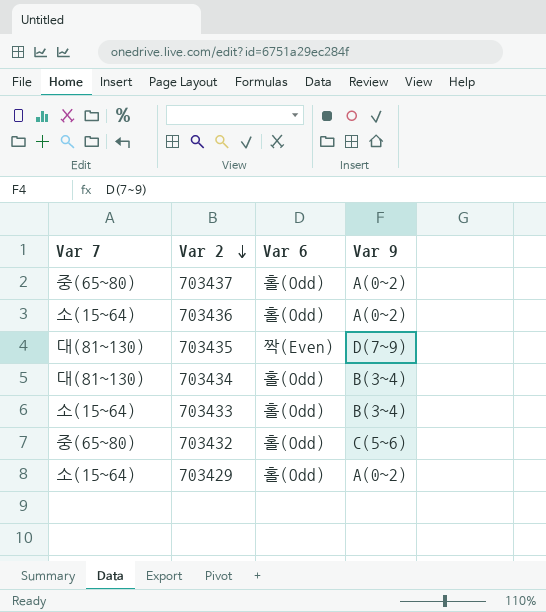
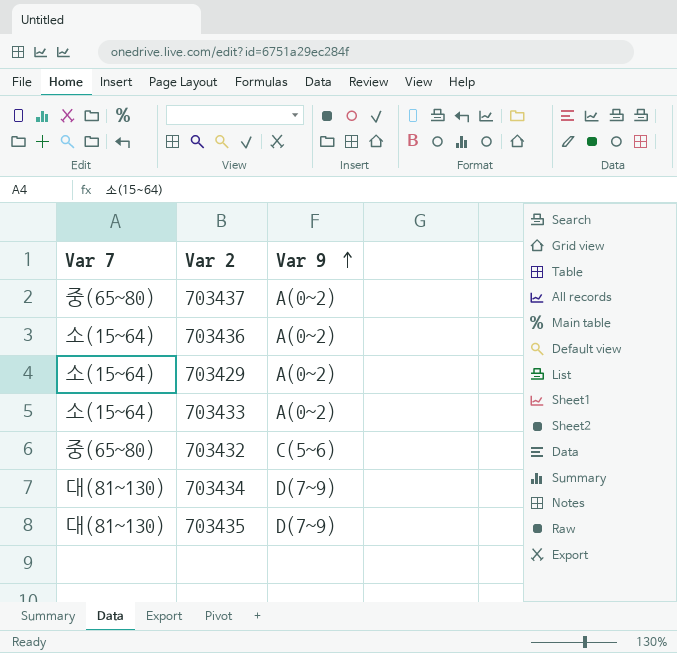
row order: Var 2 descending -> Var 9 ascending
column Var 6 | position: 3 -> none
703433 | Var 9: B(3~4) -> A(0~2)
703434 | Var 9: B(3~4) -> D(7~9)

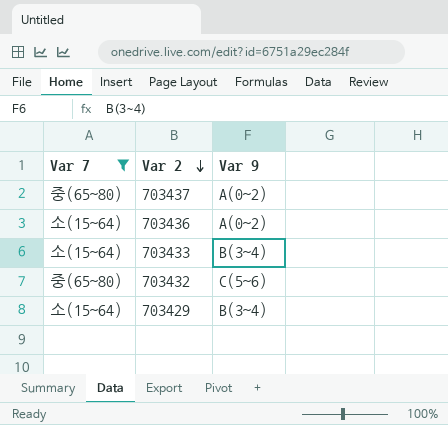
filter: none -> Var 7 != 대(81~130)
row order: Var 9 ascending -> Var 2 descending
703433 | Var 9: A(0~2) -> B(3~4)
703429 | Var 9: A(0~2) -> B(3~4)

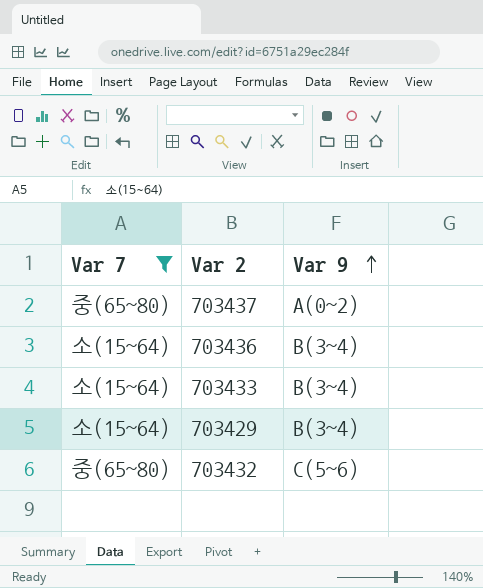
row order: Var 2 descending -> Var 9 ascending
703436 | Var 9: A(0~2) -> B(3~4)

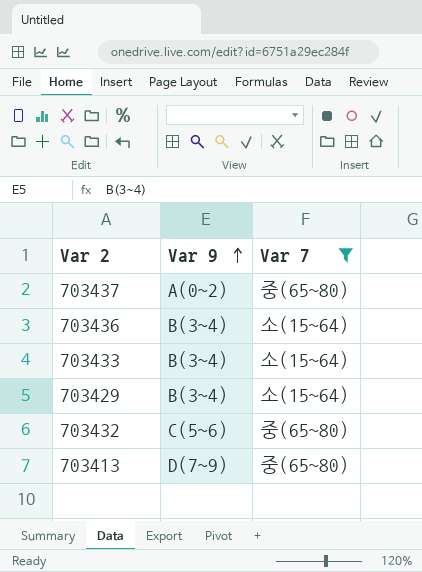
column Var 7 | position: 1 -> 3
row 703413: none -> D(7~9) | 중(65~80)

